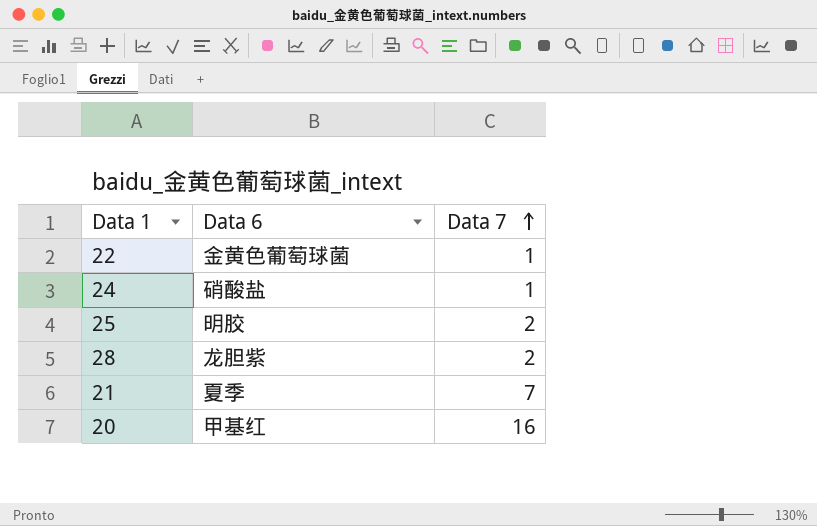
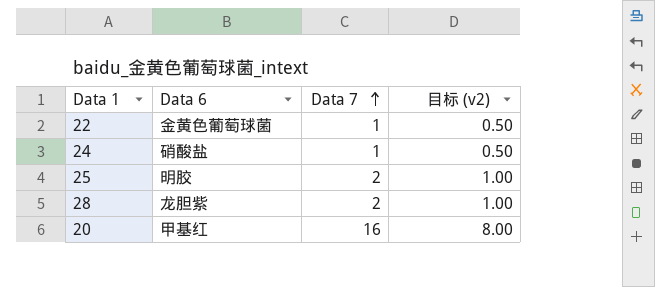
column 目标 (v2) | formula: none -> [Data 7] * 0.5
row 21: 夏季 | 7 -> none

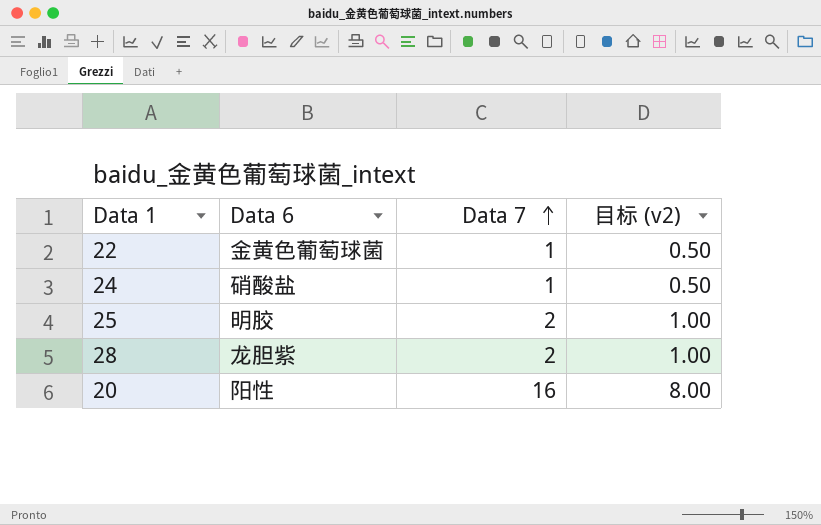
20 | Data 6: 甲基红 -> 阳性

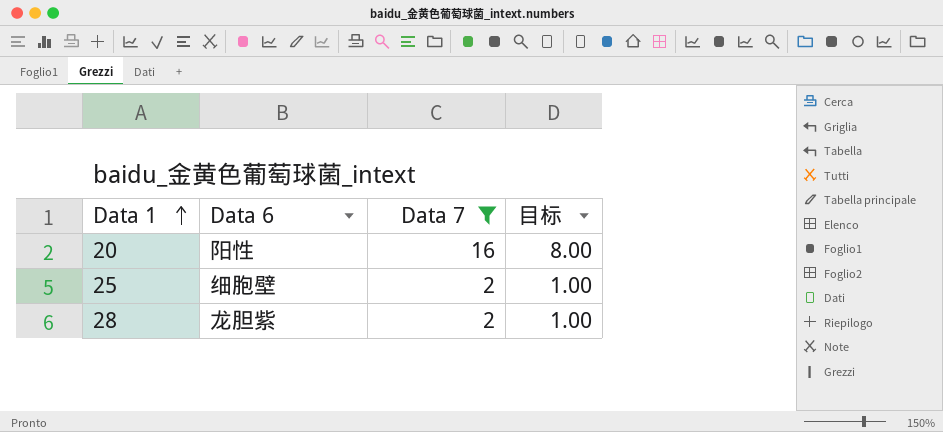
filter: none -> Data 7 != 1
row order: Data 7 ascending -> Data 1 ascending
column name: 目标 (v2) -> 目标
25 | Data 6: 明胶 -> 细胞壁

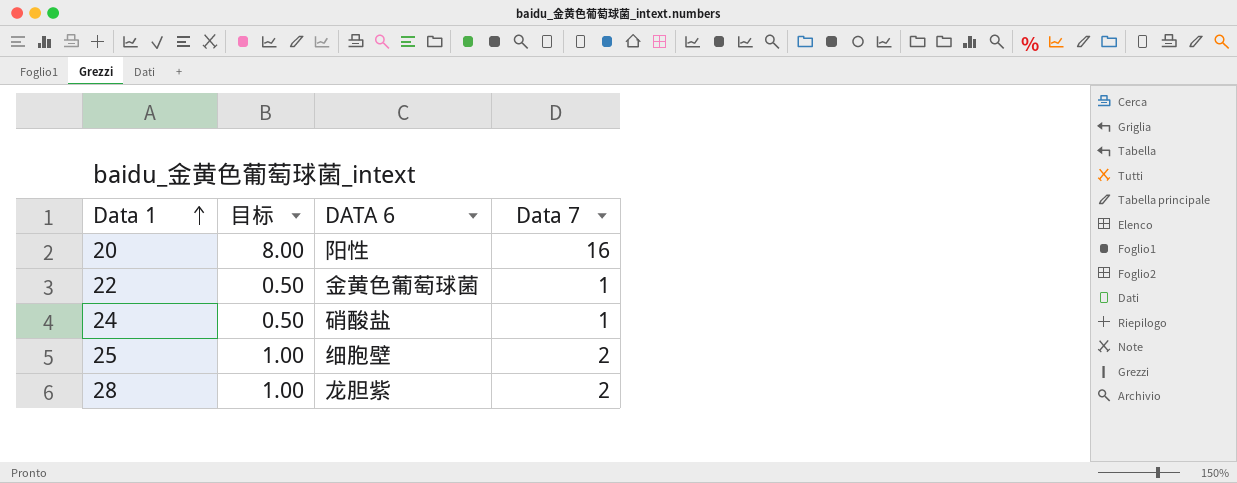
filter: Data 7 != 1 -> none
column 目标 | position: 4 -> 2
column name: Data 6 -> DATA 6

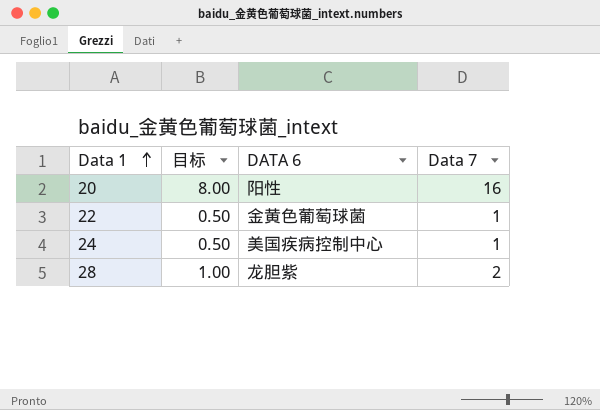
row 25: 1.00 | 细胞壁 | 2 -> none
24 | DATA 6: 硝酸盐 -> 美国疾病控制中心

